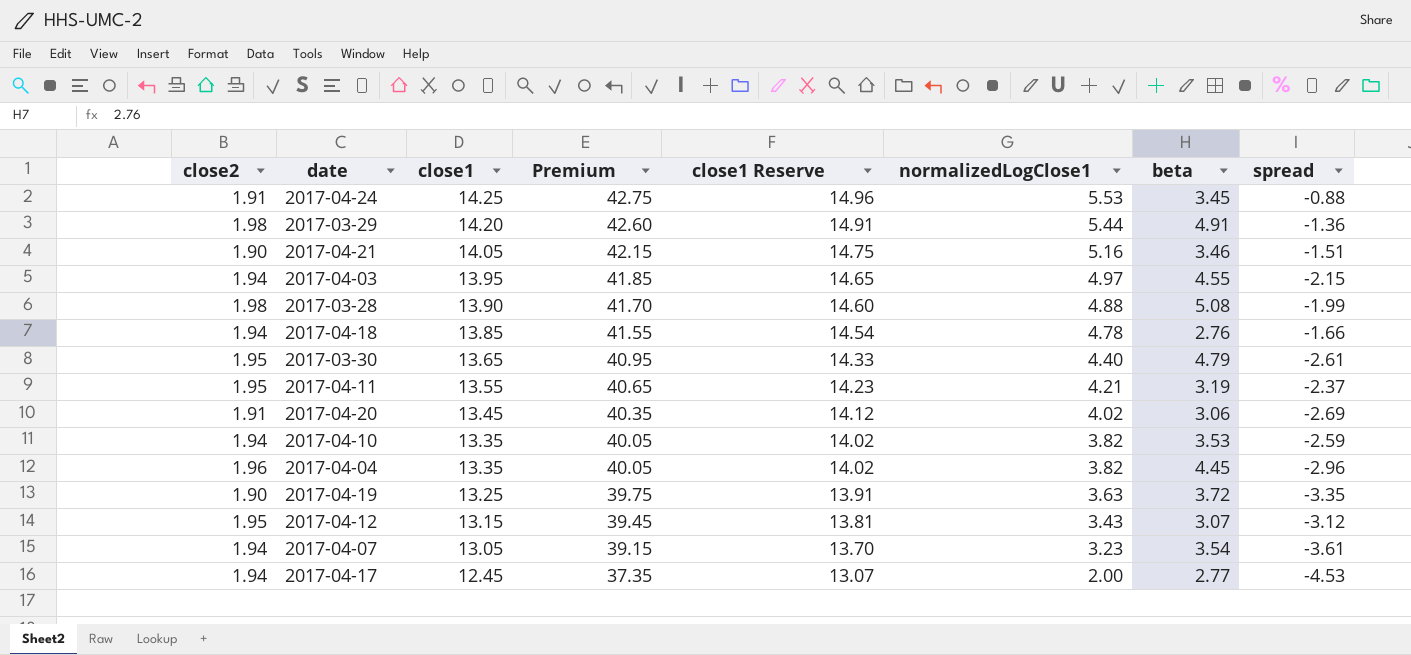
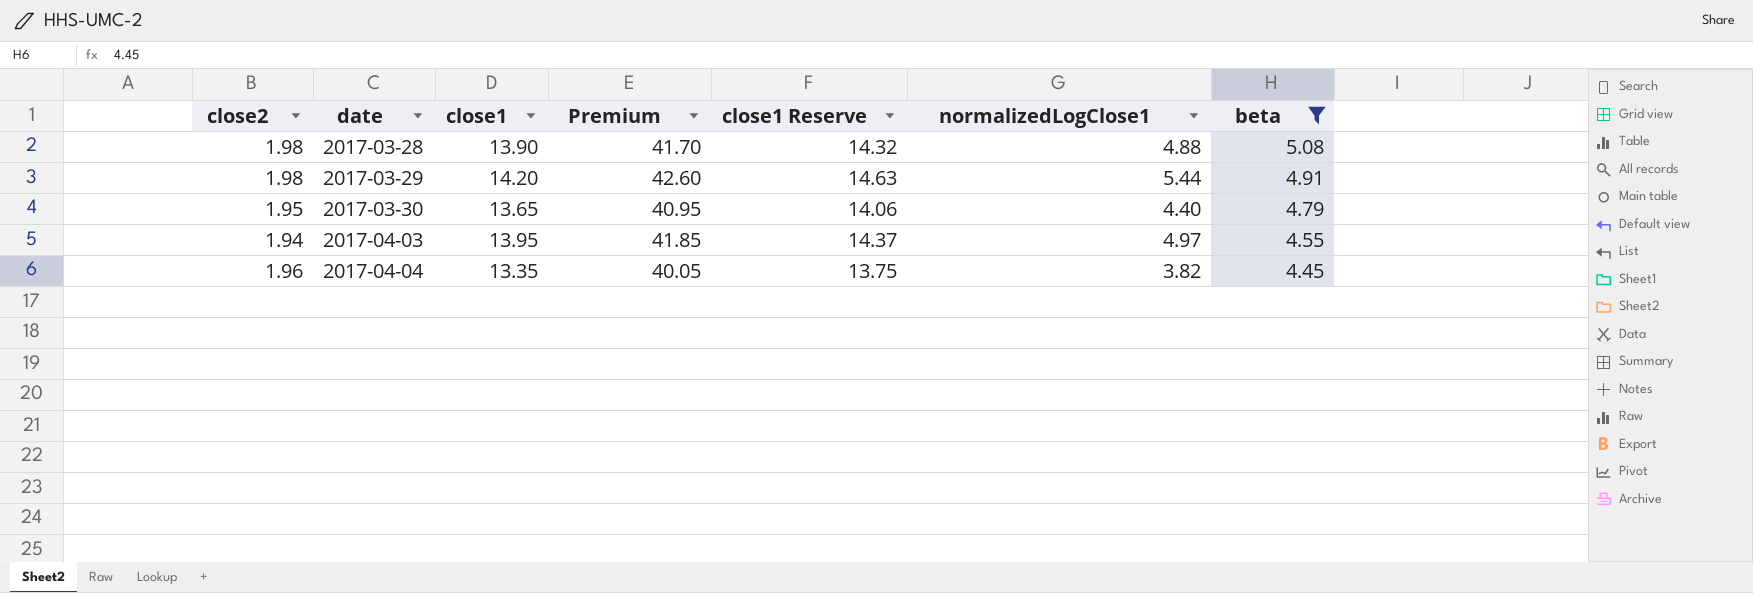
filter: none -> beta >= 4.45
row order: close1 descending -> date ascending
column spread | position: 8 -> none
column close1 Reserve | formula: [close1] * 1.05 -> [close1] * 1.03

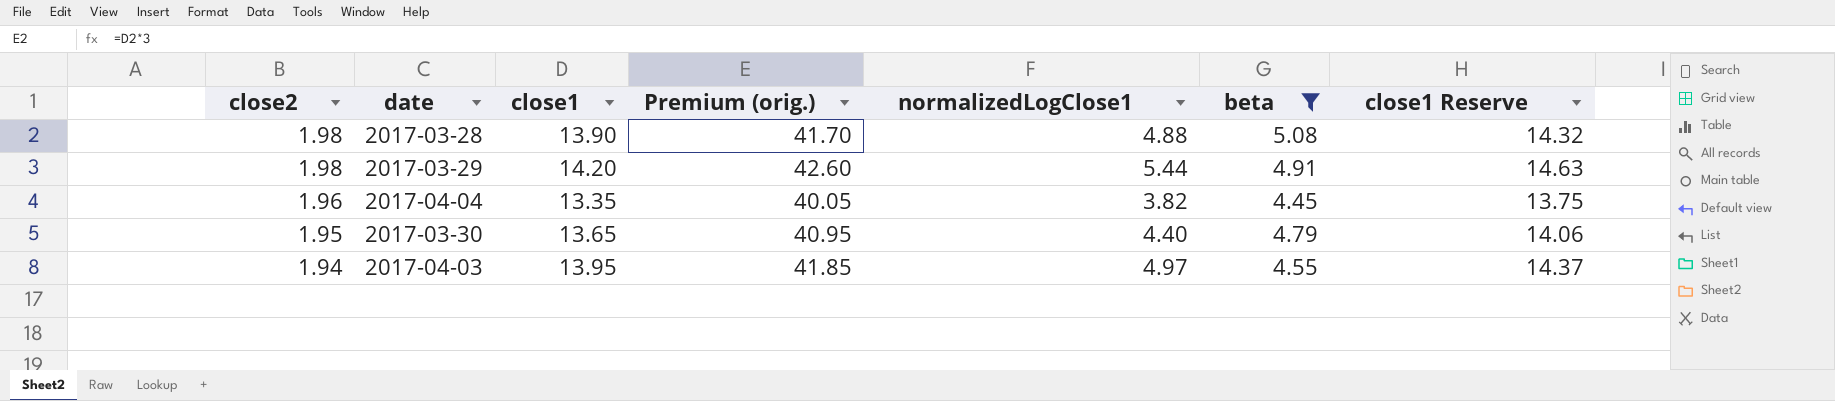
row order: date ascending -> close2 descending
column name: Premium -> Premium (orig.)
column close1 Reserve | position: 5 -> 7

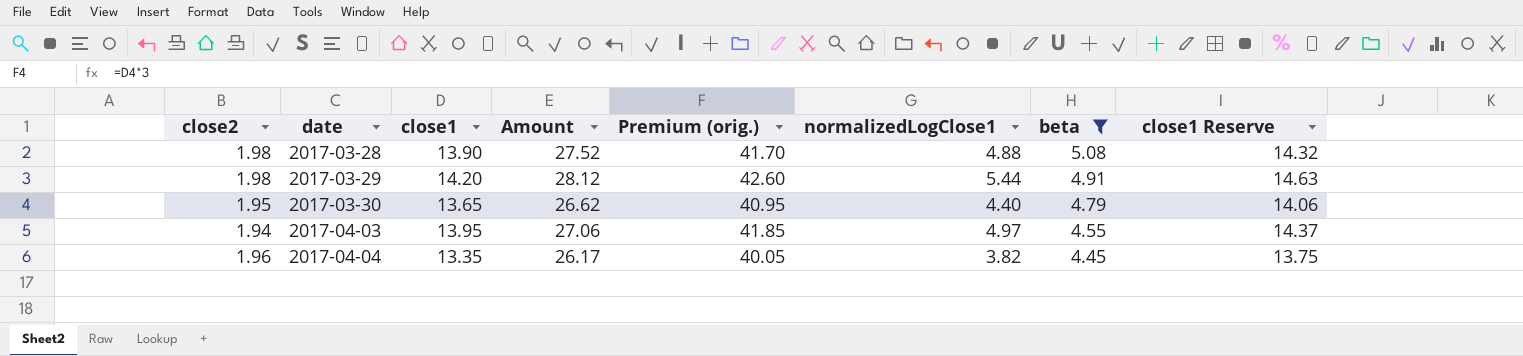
row order: close2 descending -> date ascending
column Amount | formula: none -> [close2] * [close1]

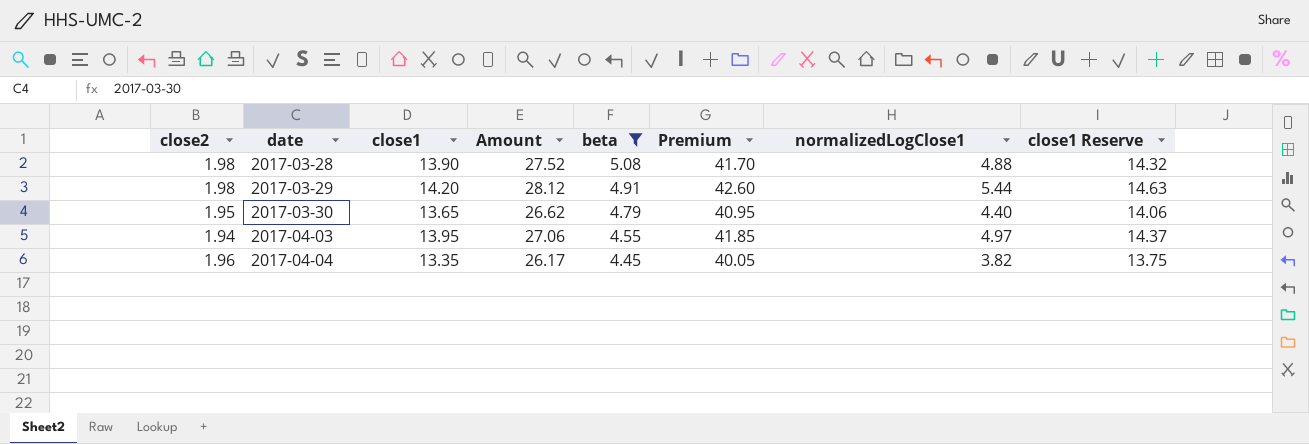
column beta | position: 7 -> 5
column name: Premium (orig.) -> Premium

